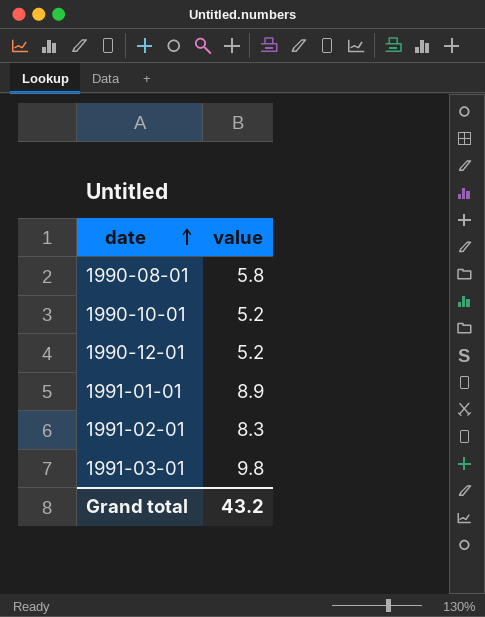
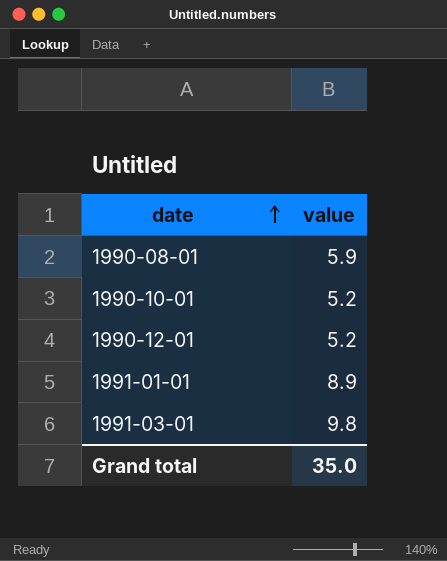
row 1991-02-01: 8.3 -> none
1990-08-01 | value: 5.8 -> 5.9
Grand total | value: 43.2 -> 35.0

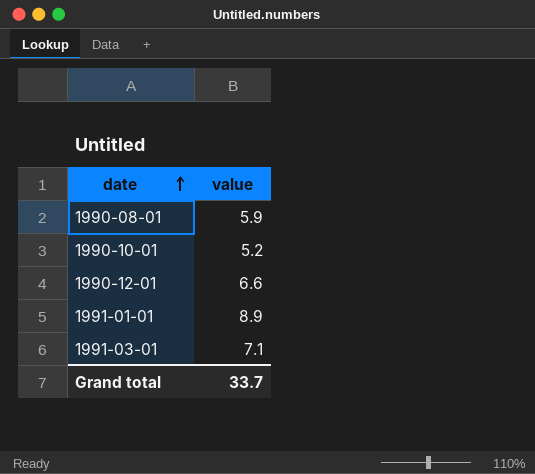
1990-12-01 | value: 5.2 -> 6.6
1991-03-01 | value: 9.8 -> 7.1
Grand total | value: 35.0 -> 33.7

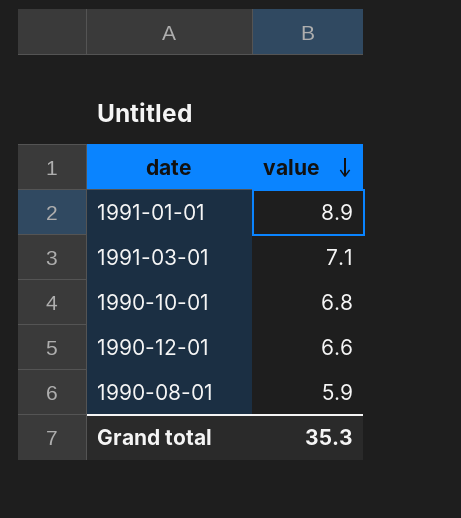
row order: date ascending -> value descending
1990-10-01 | value: 5.2 -> 6.8
Grand total | value: 33.7 -> 35.3

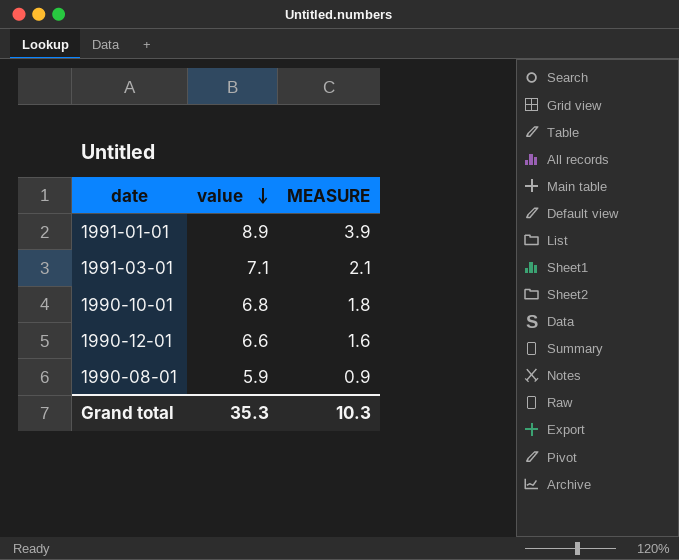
column MEASURE | formula: none -> [value] - 5

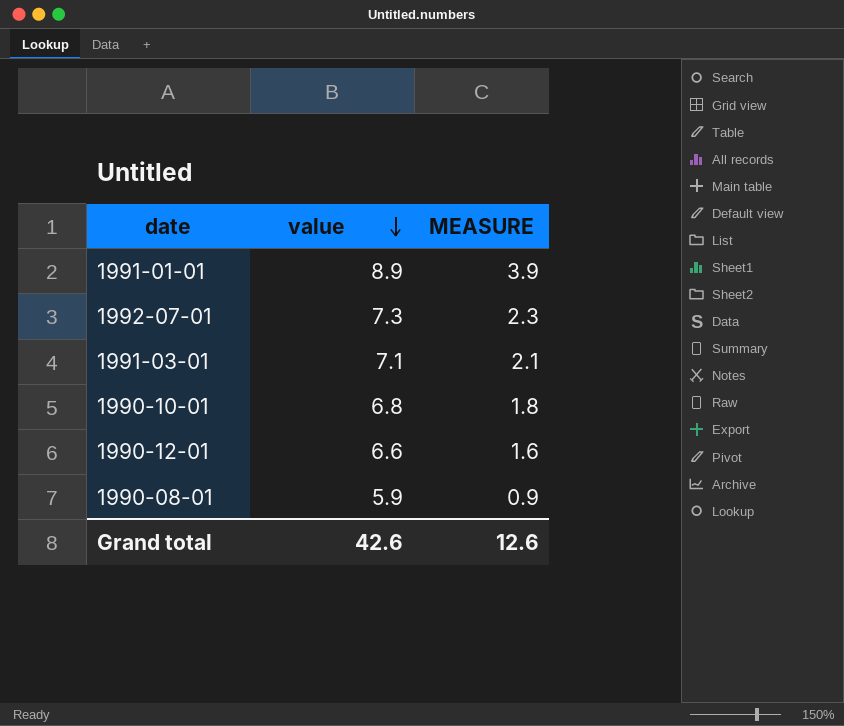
row 1992-07-01: none -> 7.3 | 2.3
Grand total | value: 35.3 -> 42.6
Grand total | MEASURE: 10.3 -> 12.6

